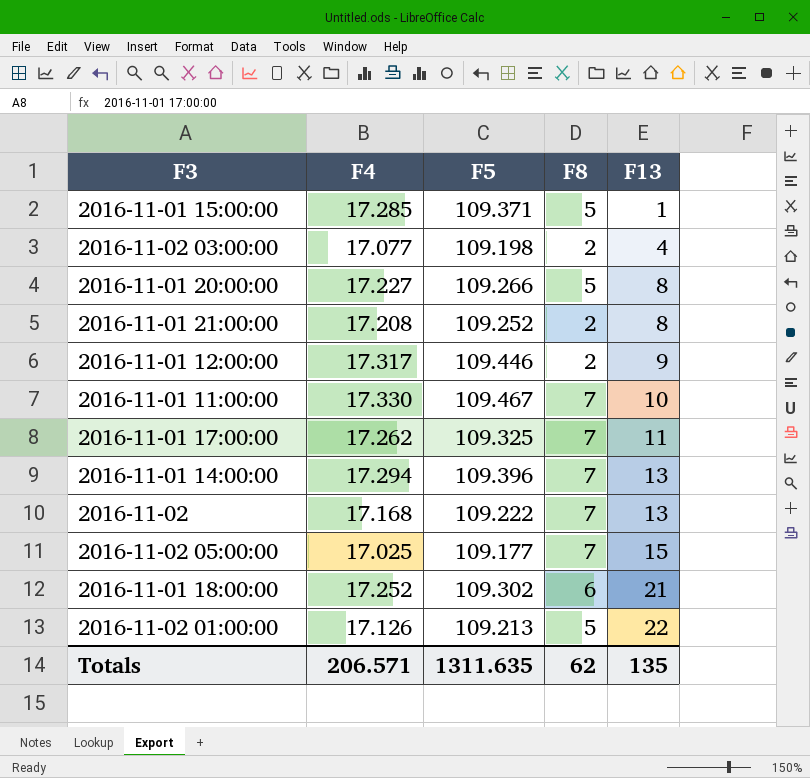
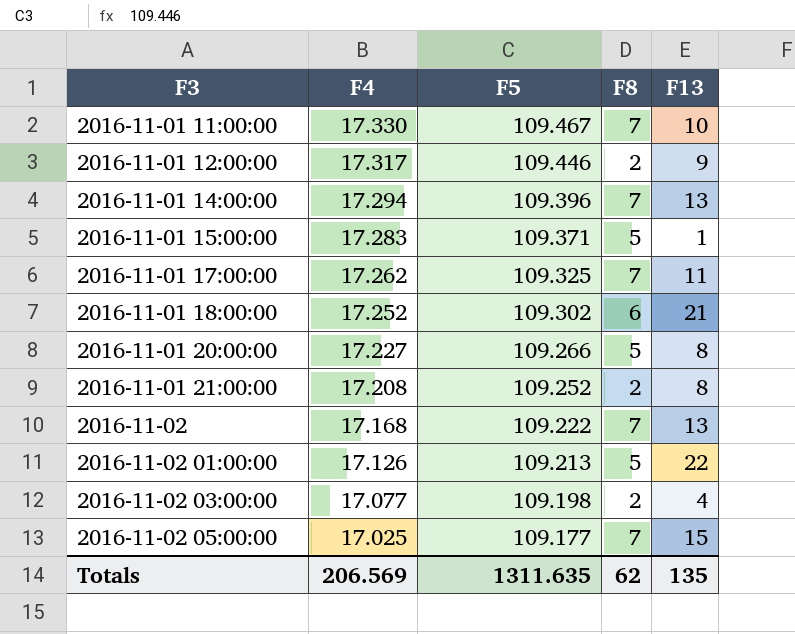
row order: F13 ascending -> F3 ascending
2016-11-01 15:00:00 | F4: 17.285 -> 17.283
Totals | F4: 206.571 -> 206.569

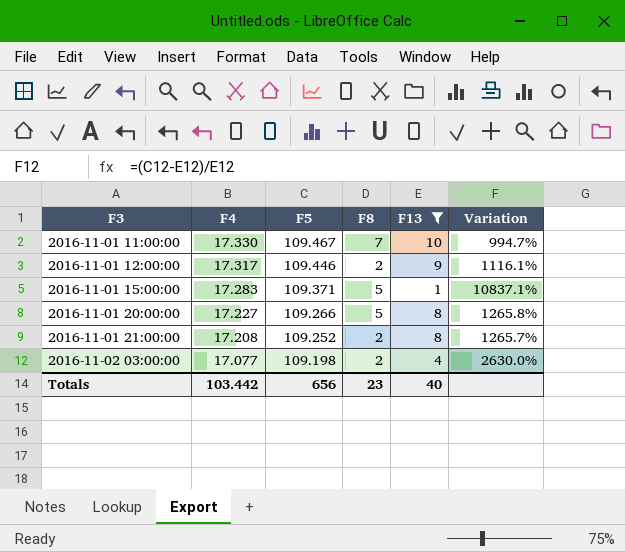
filter: none -> F13 <= 10
column Variation | formula: none -> ([F5] - [F13]) / [F13]
Totals | F4: 206.569 -> 103.442
Totals | F5: 1311.635 -> 656
Totals | F8: 62 -> 23
Totals | F13: 135 -> 40

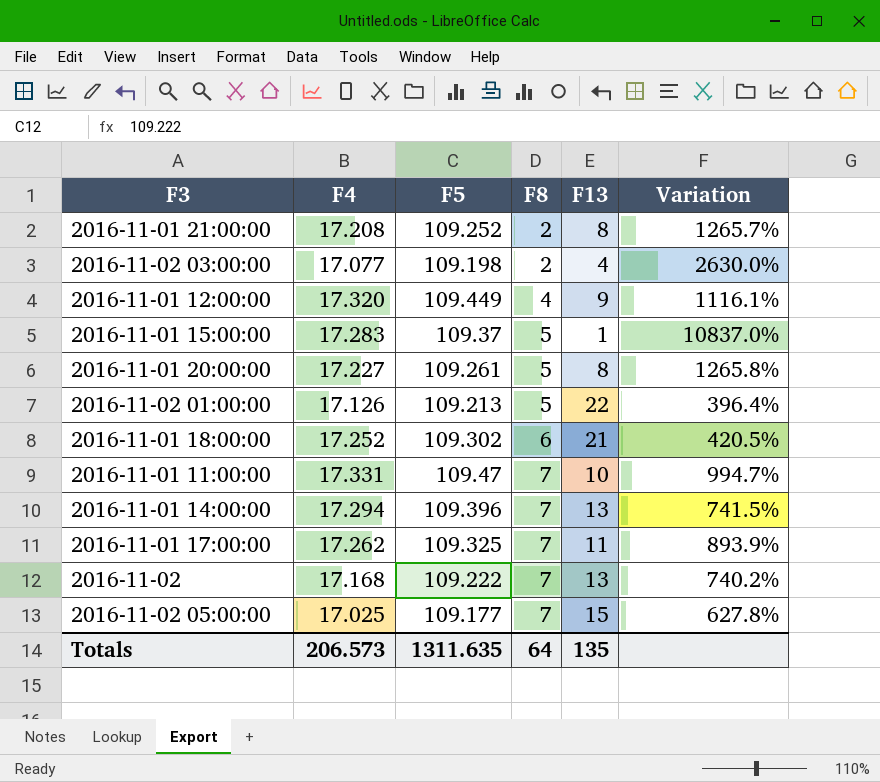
filter: F13 <= 10 -> none
row order: F3 ascending -> F8 ascending
2016-11-01 12:00:00 | F4: 17.317 -> 17.320
2016-11-01 12:00:00 | F5: 109.446 -> 109.449
2016-11-01 12:00:00 | F8: 2 -> 4
2016-11-01 15:00:00 | F5: 109.371 -> 109.37
2016-11-01 15:00:00 | Variation: 10837.1% -> 10837.0%
2016-11-01 20:00:00 | F5: 109.266 -> 109.261
2016-11-01 11:00:00 | F4: 17.330 -> 17.331
2016-11-01 11:00:00 | F5: 109.467 -> 109.47
Totals | F4: 103.442 -> 206.573
Totals | F5: 656 -> 1311.635
Totals | F8: 23 -> 64
Totals | F13: 40 -> 135

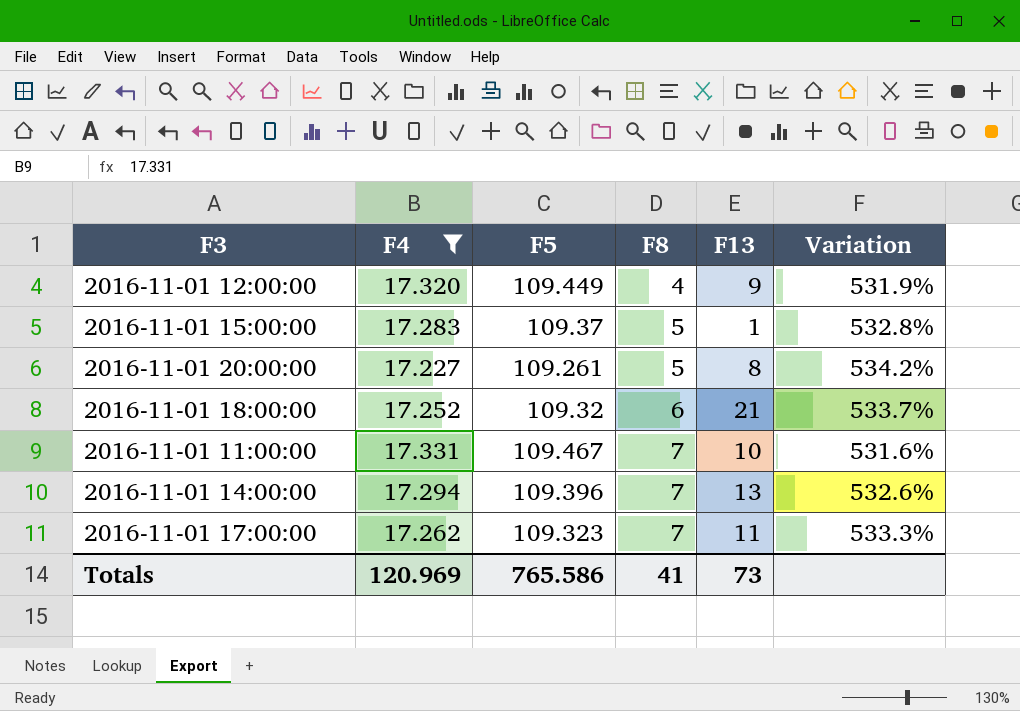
filter: none -> F4 >= 17.227
column Variation | formula: ([F5] - [F13]) / [F13] -> ([F5] - [F4]) / [F4]
2016-11-01 18:00:00 | F5: 109.302 -> 109.32
2016-11-01 11:00:00 | F5: 109.47 -> 109.467
2016-11-01 17:00:00 | F5: 109.325 -> 109.323
Totals | F4: 206.573 -> 120.969
Totals | F5: 1311.635 -> 765.586
Totals | F8: 64 -> 41
Totals | F13: 135 -> 73

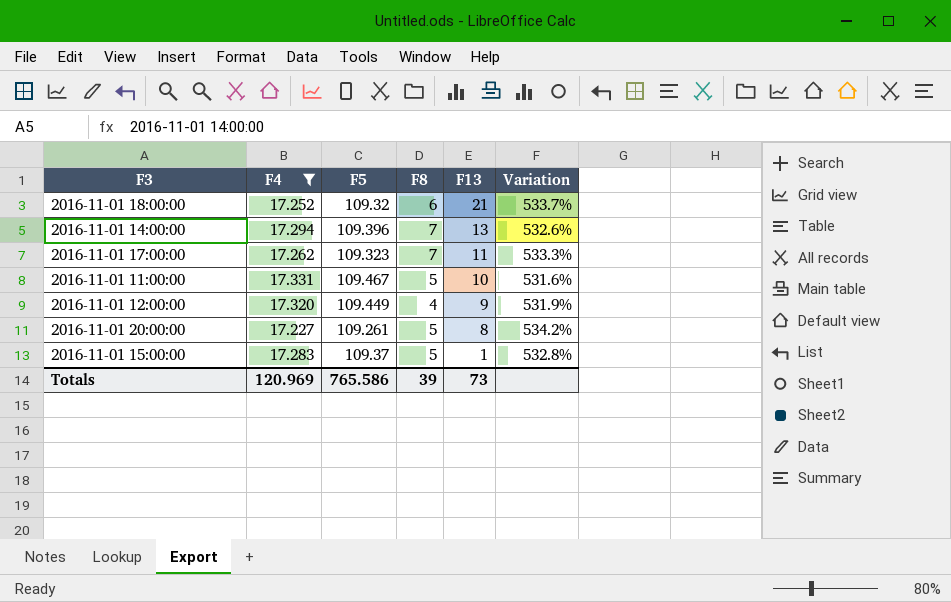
row order: F8 ascending -> F13 descending
2016-11-01 11:00:00 | F8: 7 -> 5
Totals | F8: 41 -> 39

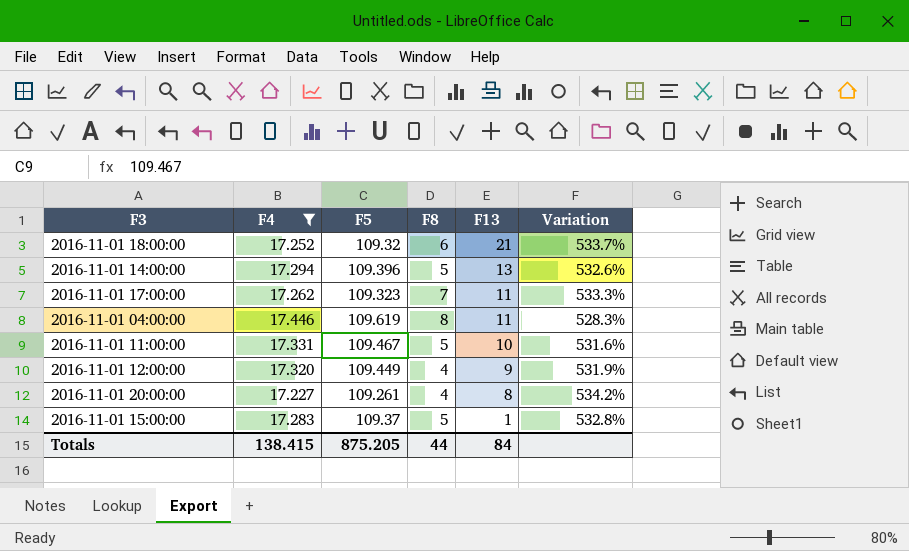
2016-11-01 14:00:00 | F8: 7 -> 5
row 2016-11-01 04:00:00: none -> 17.446 | 109.619 | 8 | 11 | 528.3%
2016-11-01 20:00:00 | F8: 5 -> 4
Totals | F4: 120.969 -> 138.415
Totals | F5: 765.586 -> 875.205
Totals | F8: 39 -> 44
Totals | F13: 73 -> 84

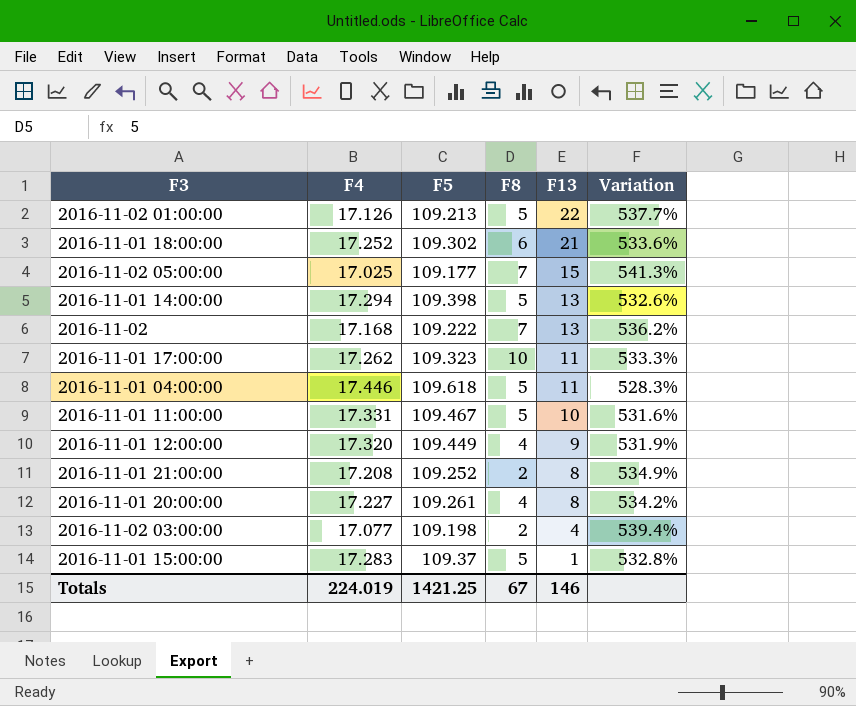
filter: F4 >= 17.227 -> none
2016-11-01 18:00:00 | F5: 109.32 -> 109.302
2016-11-01 18:00:00 | Variation: 533.7% -> 533.6%
2016-11-01 14:00:00 | F5: 109.396 -> 109.398
2016-11-01 17:00:00 | F8: 7 -> 10
2016-11-01 04:00:00 | F5: 109.619 -> 109.618
2016-11-01 04:00:00 | F8: 8 -> 5
Totals | F4: 138.415 -> 224.019
Totals | F5: 875.205 -> 1421.25
Totals | F8: 44 -> 67
Totals | F13: 84 -> 146

